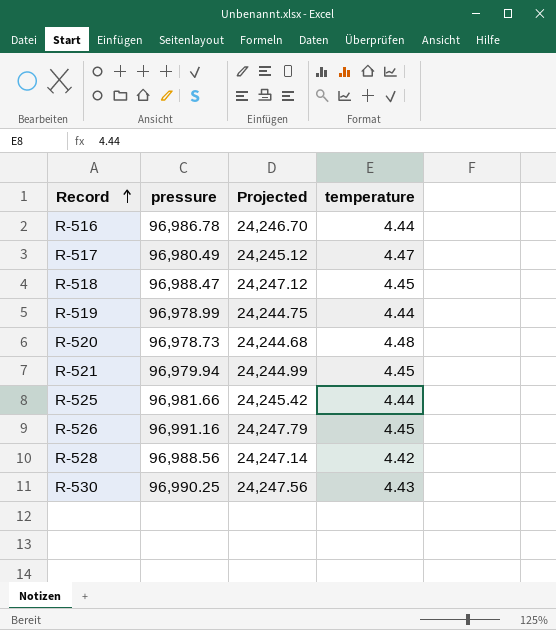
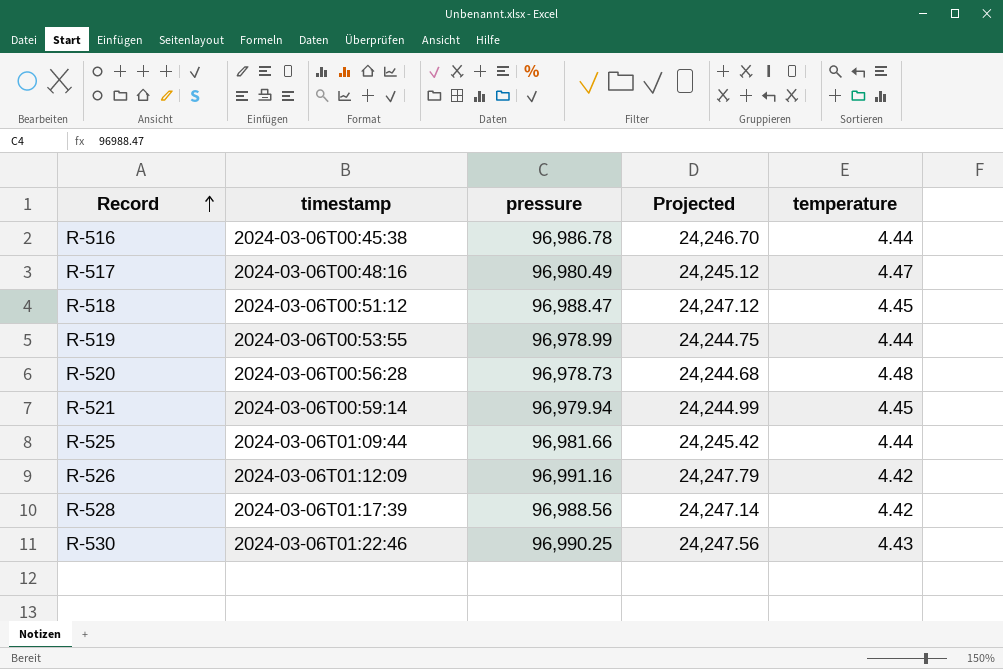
column timestamp | position: none -> 2
R-526 | temperature: 4.45 -> 4.42

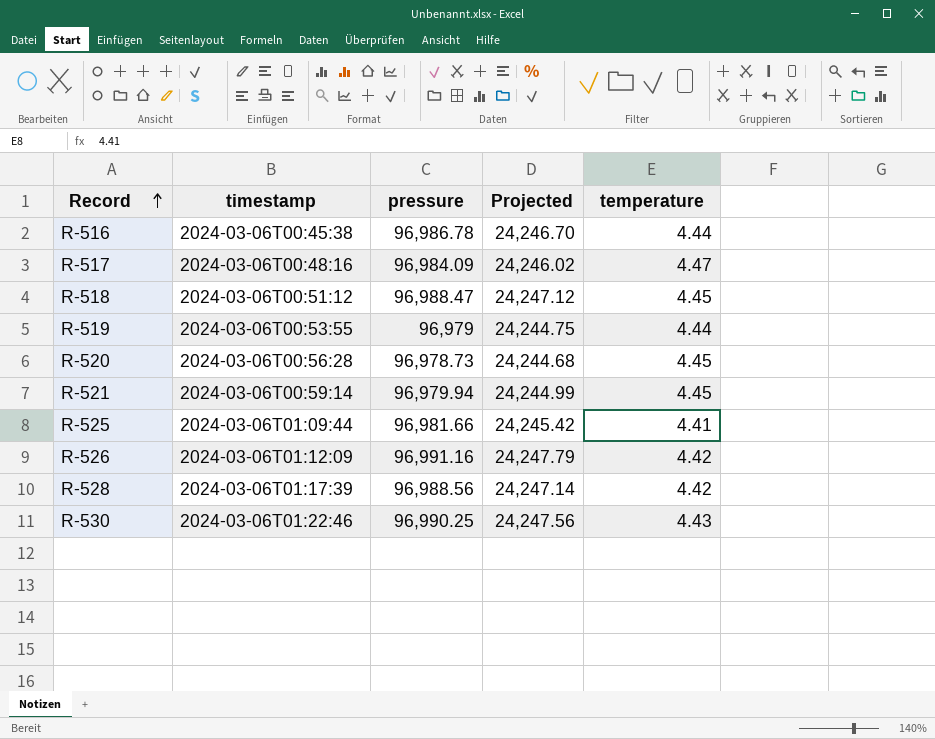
R-517 | pressure: 96,980.49 -> 96,984.09
R-517 | Projected: 24,245.12 -> 24,246.02
R-519 | pressure: 96,978.99 -> 96,979
R-520 | temperature: 4.48 -> 4.45
R-525 | temperature: 4.44 -> 4.41

